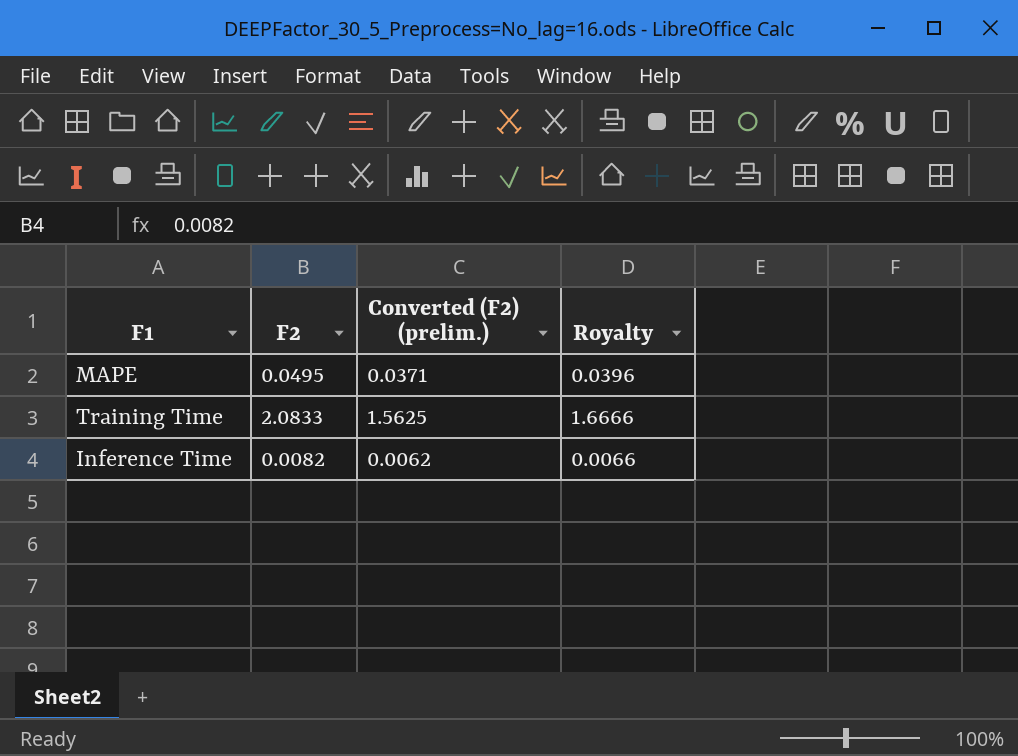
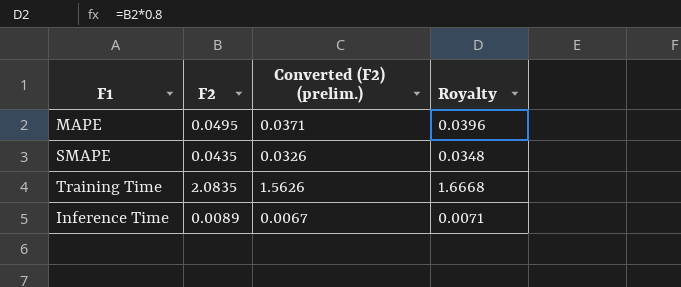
row SMAPE: none -> 0.0435 | 0.0326 | 0.0348
Training Time | F2: 2.0833 -> 2.0835
Training Time | Converted (F2) (prelim.): 1.5625 -> 1.5626
Training Time | Royalty: 1.6666 -> 1.6668
Inference Time | F2: 0.0082 -> 0.0089
Inference Time | Converted (F2) (prelim.): 0.0062 -> 0.0067
Inference Time | Royalty: 0.0066 -> 0.0071

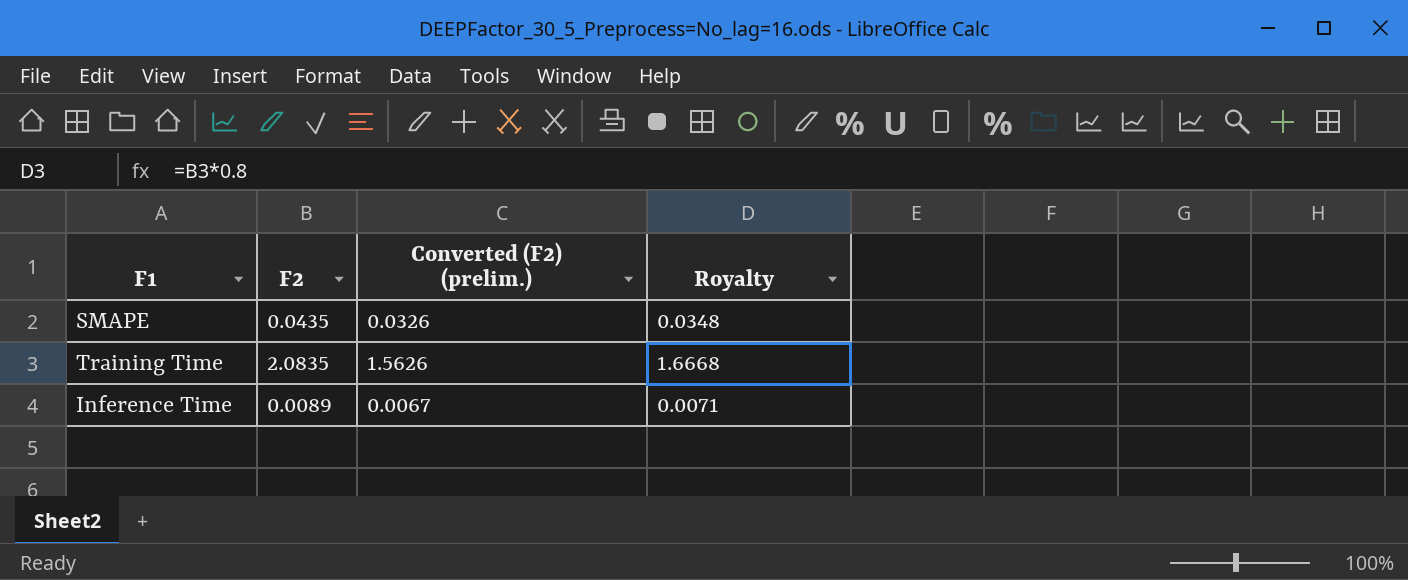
row MAPE: 0.0495 | 0.0371 | 0.0396 -> none

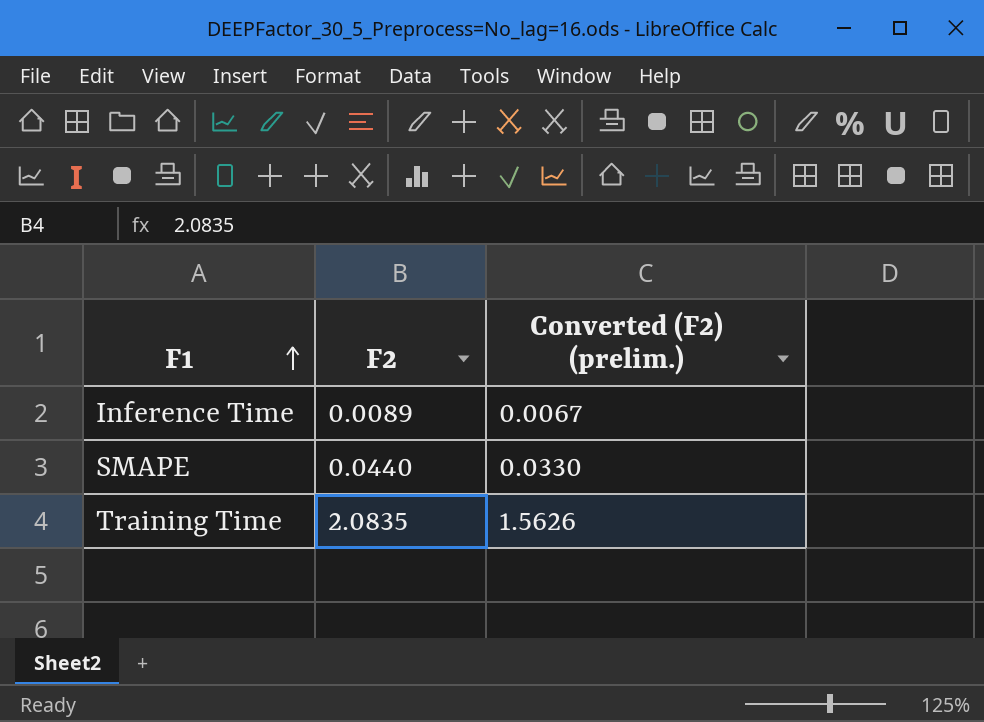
row order: none -> F1 ascending
column Royalty | formula: [F2] * 0.8 -> none
SMAPE | F2: 0.0435 -> 0.0440
SMAPE | Converted (F2) (prelim.): 0.0326 -> 0.0330

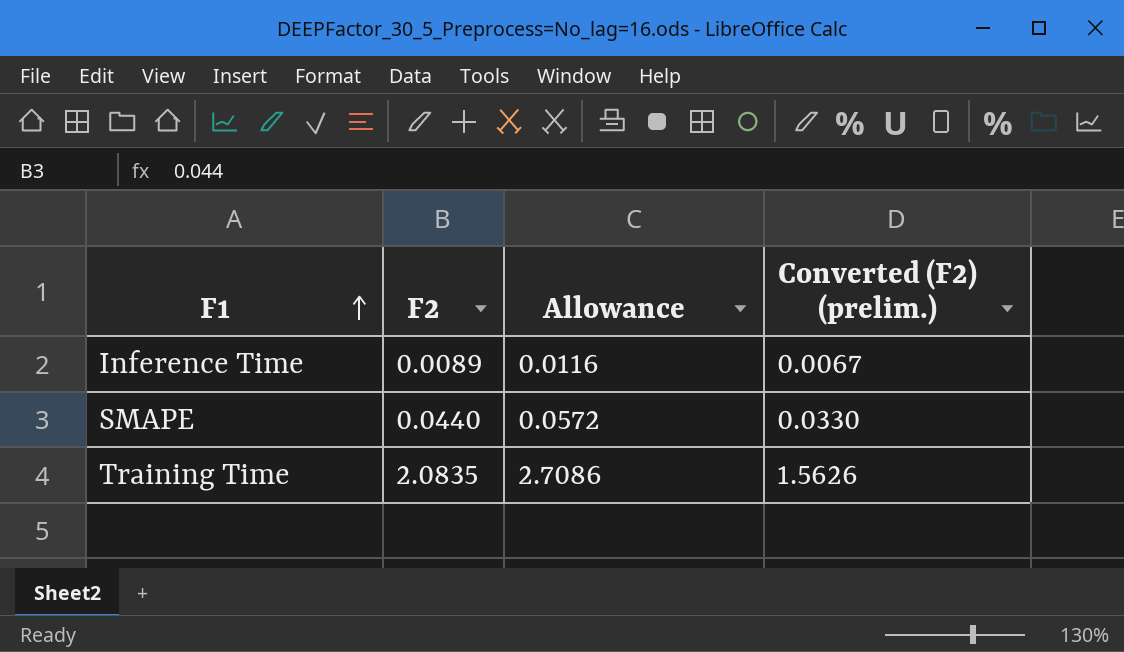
column Allowance | formula: none -> [F2] * 1.3

